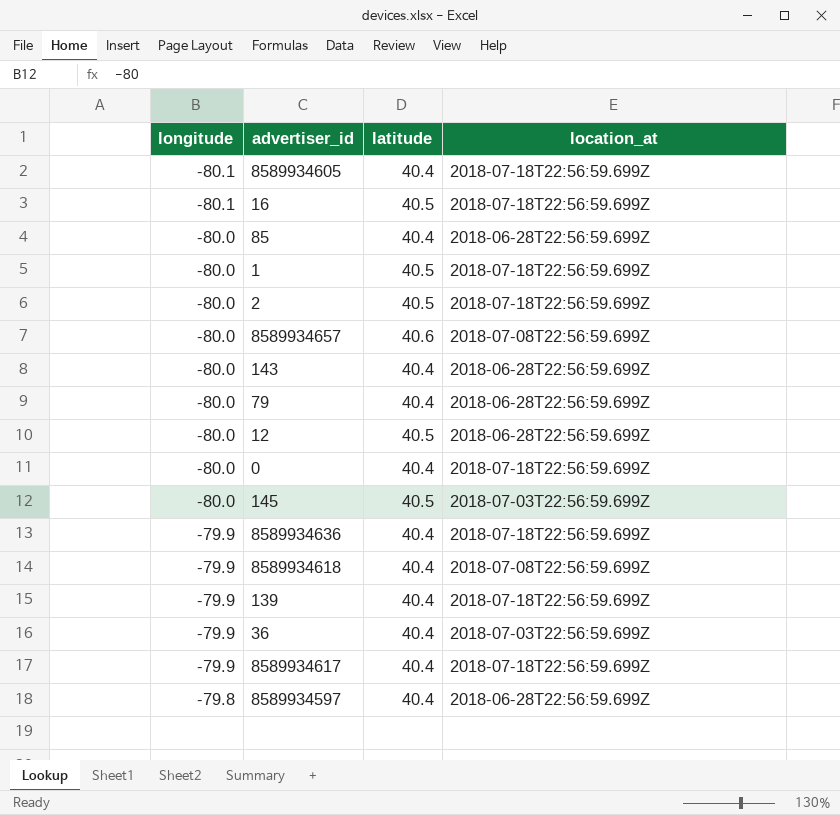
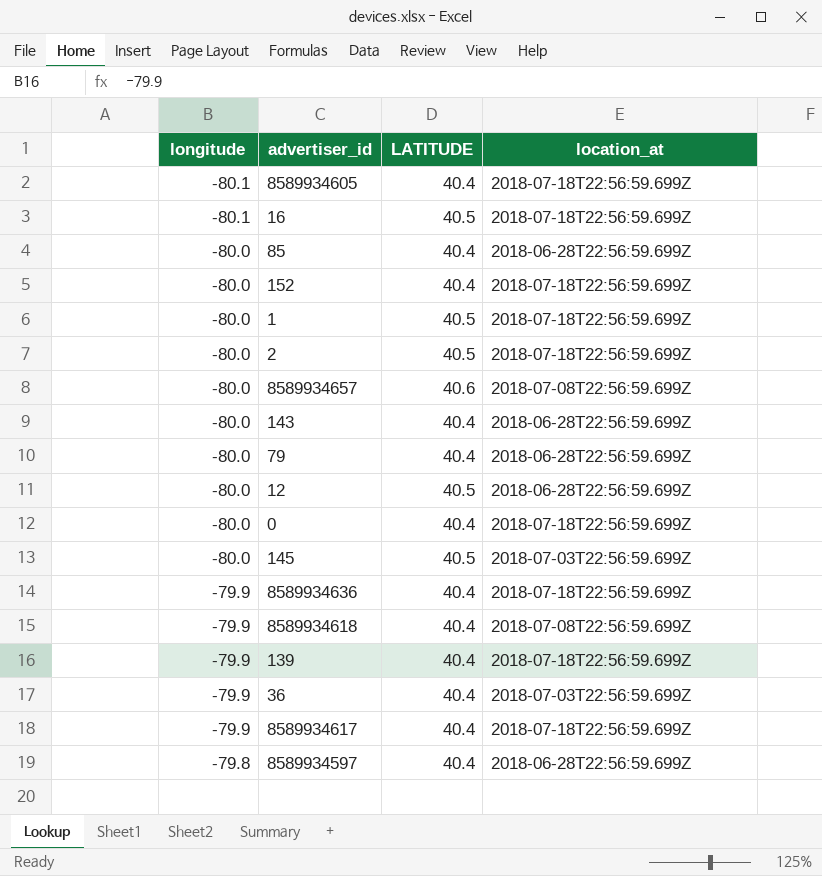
column name: latitude -> LATITUDE
row 152: none -> -80.0 | 40.4 | 2018-07-18T22:56:59.699Z

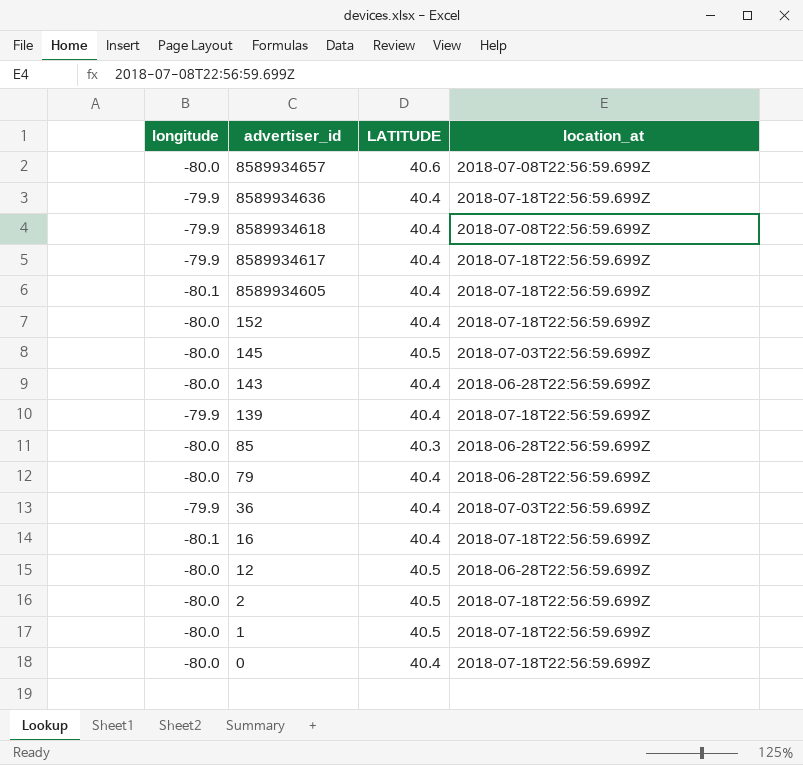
row order: longitude ascending -> advertiser_id descending
row 8589934597: -79.8 | 40.4 | 2018-06-28T22:56:59.699Z -> none
85 | LATITUDE: 40.4 -> 40.3
16 | LATITUDE: 40.5 -> 40.4

